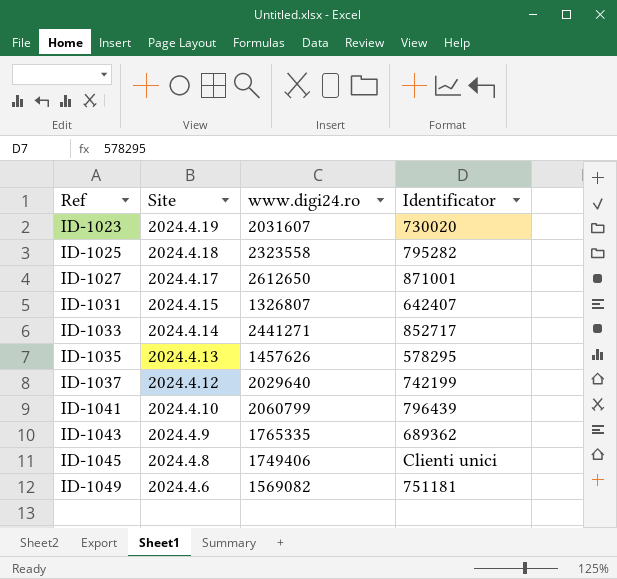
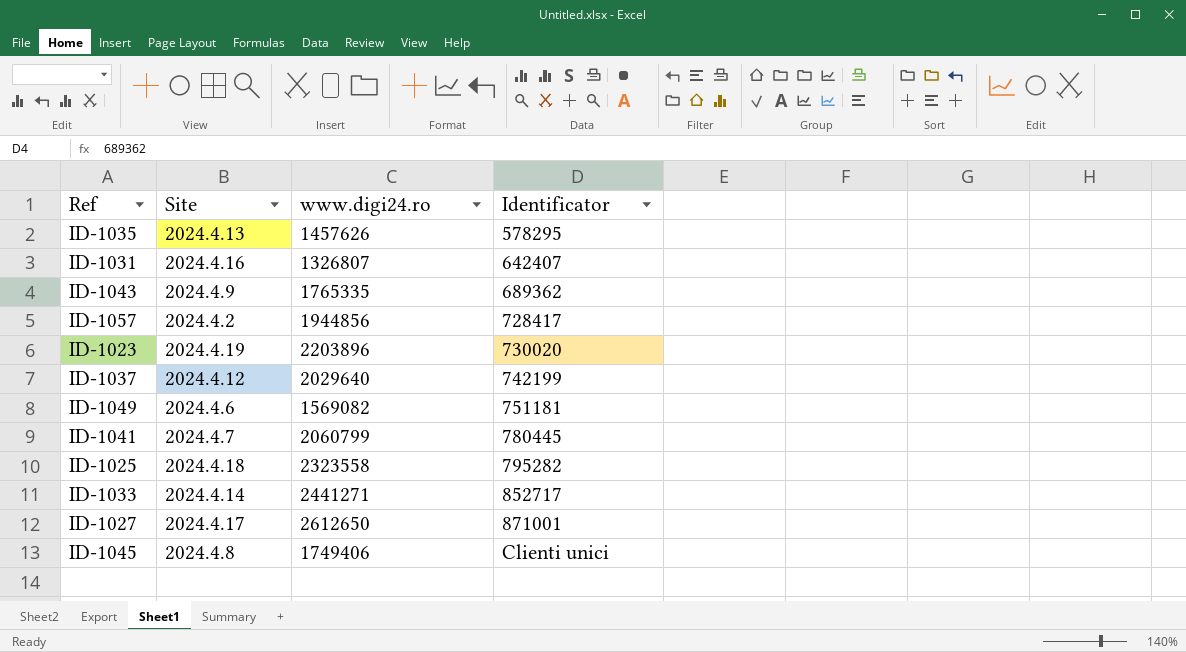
row order: Ref ascending -> Identificator ascending
ID-1031 | Site: 2024.4.15 -> 2024.4.16
row ID-1057: none -> 2024.4.2 | 1944856 | 728417
ID-1023 | www.digi24.ro: 2031607 -> 2203896
ID-1041 | Site: 2024.4.10 -> 2024.4.7
ID-1041 | Identificator: 796439 -> 780445

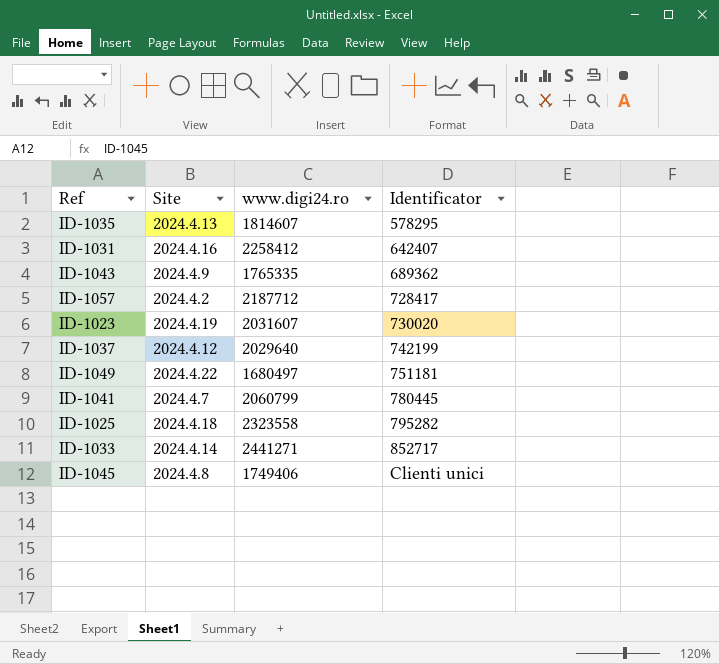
row ID-1027: 2024.4.17 | 2612650 | 871001 -> none
ID-1035 | www.digi24.ro: 1457626 -> 1814607
ID-1031 | www.digi24.ro: 1326807 -> 2258412
ID-1057 | www.digi24.ro: 1944856 -> 2187712
ID-1023 | www.digi24.ro: 2203896 -> 2031607
ID-1049 | Site: 2024.4.6 -> 2024.4.22
ID-1049 | www.digi24.ro: 1569082 -> 1680497

